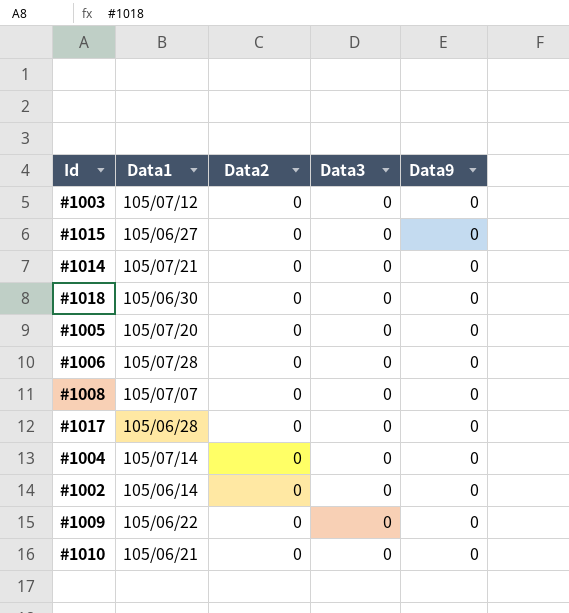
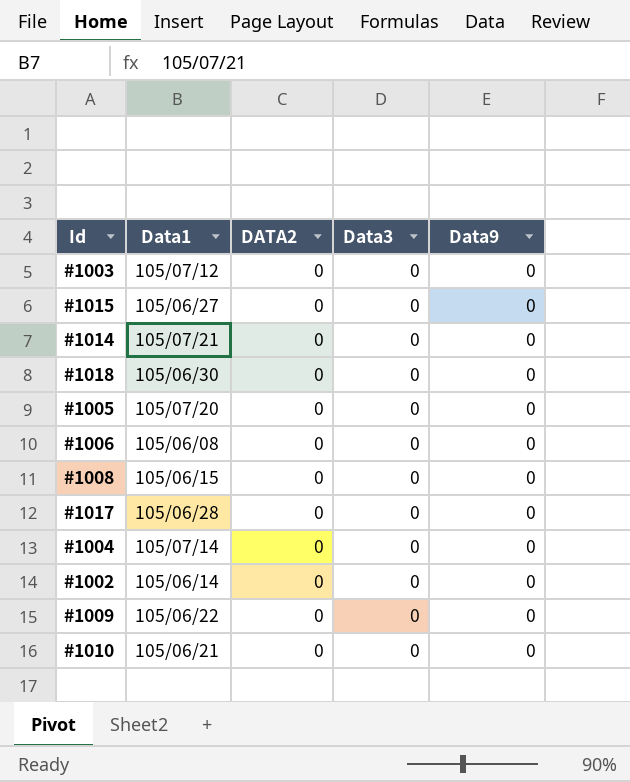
column name: Data2 -> DATA2
#1006 | Data1: 105/07/28 -> 105/06/08
#1008 | Data1: 105/07/07 -> 105/06/15

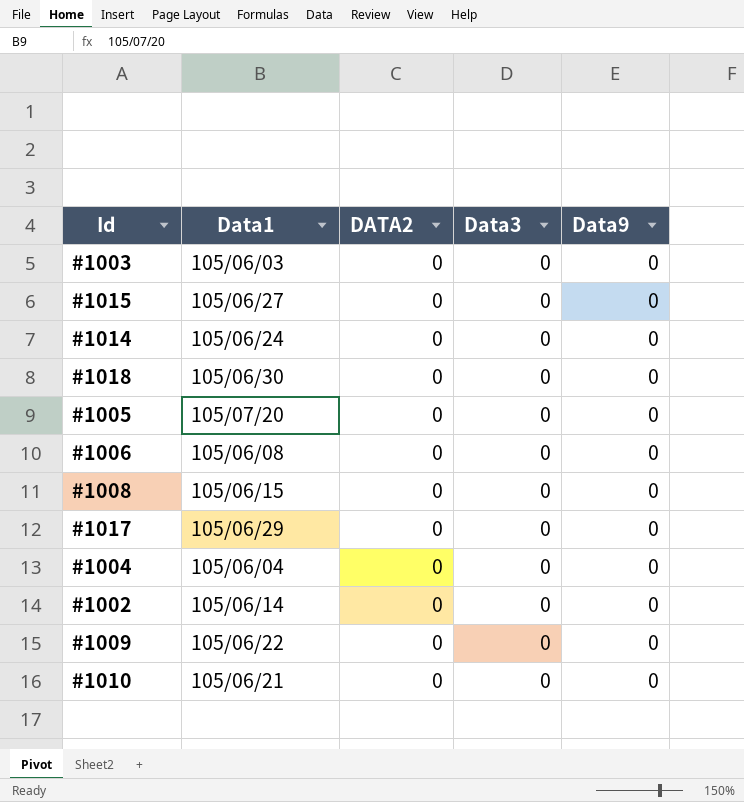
#1003 | Data1: 105/07/12 -> 105/06/03
#1014 | Data1: 105/07/21 -> 105/06/24
#1017 | Data1: 105/06/28 -> 105/06/29
#1004 | Data1: 105/07/14 -> 105/06/04

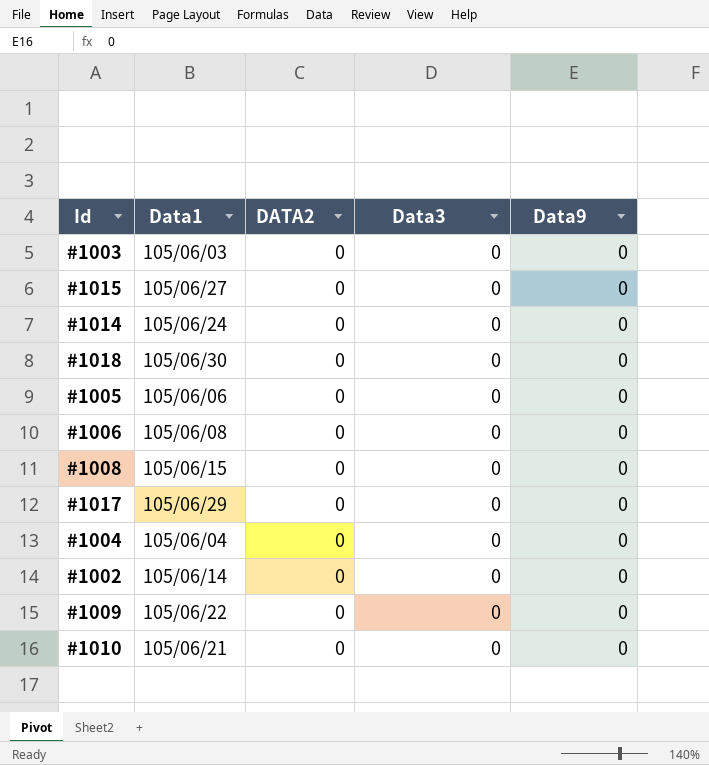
#1005 | Data1: 105/07/20 -> 105/06/06

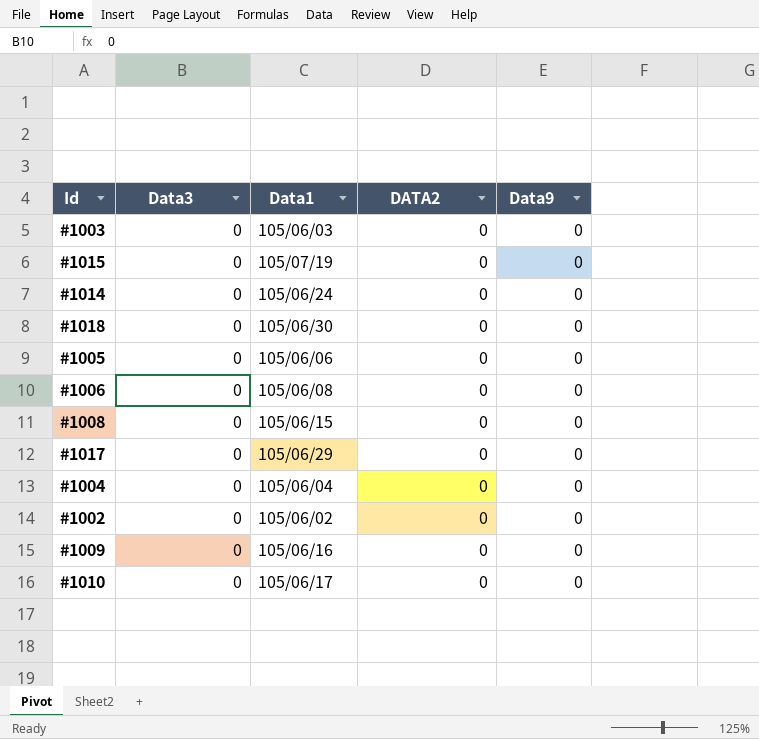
column Data3 | position: 4 -> 2
#1015 | Data1: 105/06/27 -> 105/07/19
#1002 | Data1: 105/06/14 -> 105/06/02
#1009 | Data1: 105/06/22 -> 105/06/16
#1010 | Data1: 105/06/21 -> 105/06/17

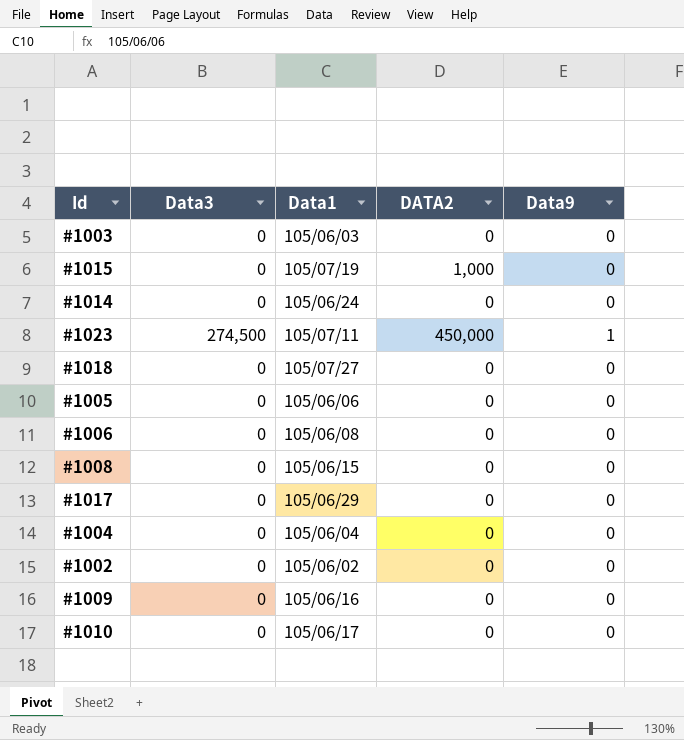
#1015 | DATA2: 0 -> 1,000
row #1023: none -> 274,500 | 105/07/11 | 450,000 | 1
#1018 | Data1: 105/06/30 -> 105/07/27

